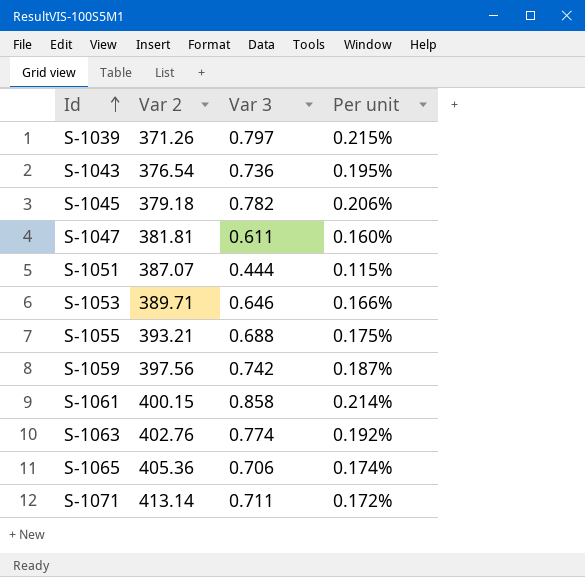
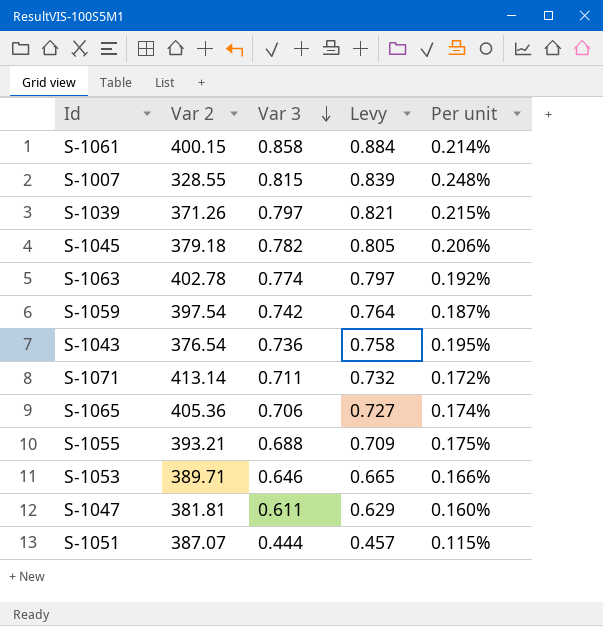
row order: Id ascending -> Var 3 descending
column Levy | formula: none -> [Var 3] * 1.03
row S-1007: none -> 328.55 | 0.815 | 0.839 | 0.248%
S-1063 | Var 2: 402.76 -> 402.78
S-1059 | Var 2: 397.56 -> 397.54

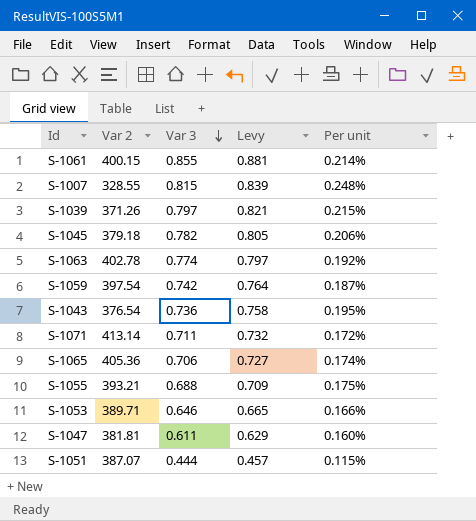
S-1061 | Var 3: 0.858 -> 0.855
S-1061 | Levy: 0.884 -> 0.881

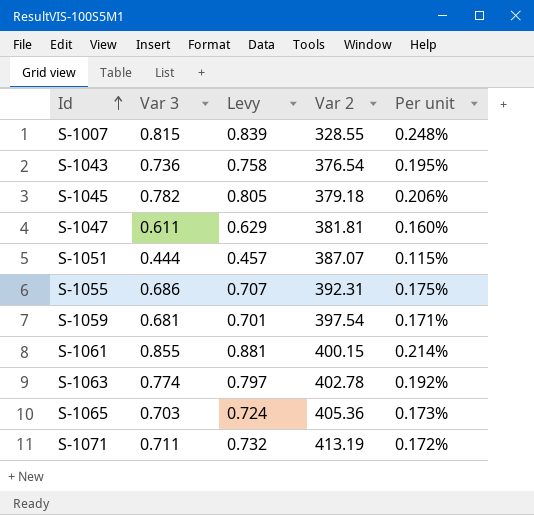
row order: Var 3 descending -> Id ascending
column Var 2 | position: 2 -> 4
row S-1039: 371.26 | 0.797 | 0.821 | 0.215% -> none
row S-1053: 389.71 | 0.646 | 0.665 | 0.166% -> none
S-1055 | Var 3: 0.688 -> 0.686
S-1055 | Levy: 0.709 -> 0.707
S-1055 | Var 2: 393.21 -> 392.31
S-1059 | Var 3: 0.742 -> 0.681
S-1059 | Levy: 0.764 -> 0.701
S-1059 | Per unit: 0.187% -> 0.171%
S-1065 | Var 3: 0.706 -> 0.703
S-1065 | Levy: 0.727 -> 0.724
S-1065 | Per unit: 0.174% -> 0.173%
S-1071 | Var 2: 413.14 -> 413.19

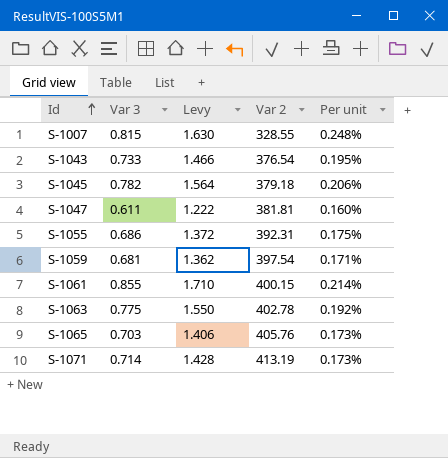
column Levy | formula: [Var 3] * 1.03 -> [Var 3] * 2
row S-1051: 0.444 | 0.457 | 387.07 | 0.115% -> none
S-1043 | Var 3: 0.736 -> 0.733
S-1063 | Var 3: 0.774 -> 0.775
S-1065 | Var 2: 405.36 -> 405.76
S-1071 | Var 3: 0.711 -> 0.714
S-1071 | Per unit: 0.172% -> 0.173%

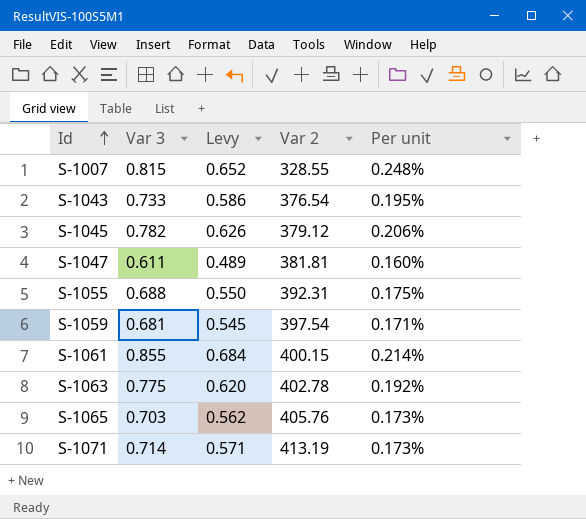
column Levy | formula: [Var 3] * 2 -> [Var 3] * 0.8
S-1045 | Var 2: 379.18 -> 379.12
S-1055 | Var 3: 0.686 -> 0.688

